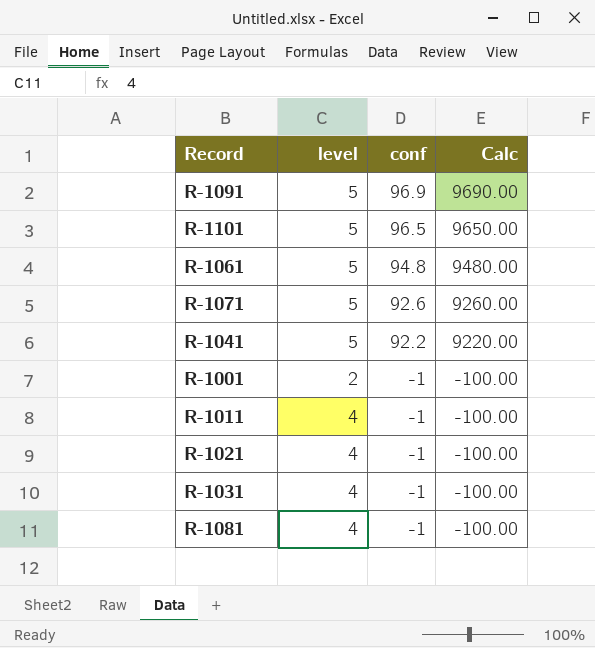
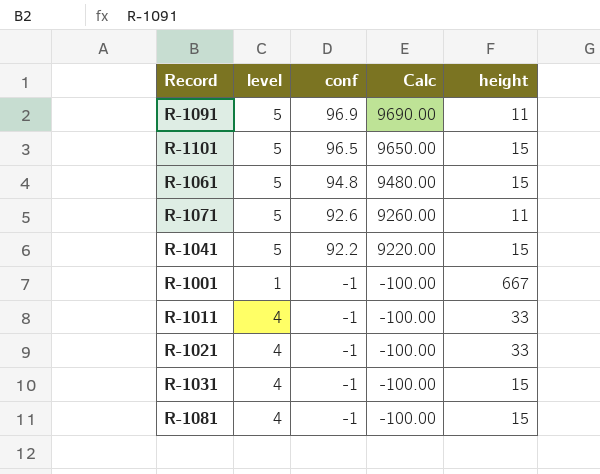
column height | position: none -> 5
R-1001 | level: 2 -> 1

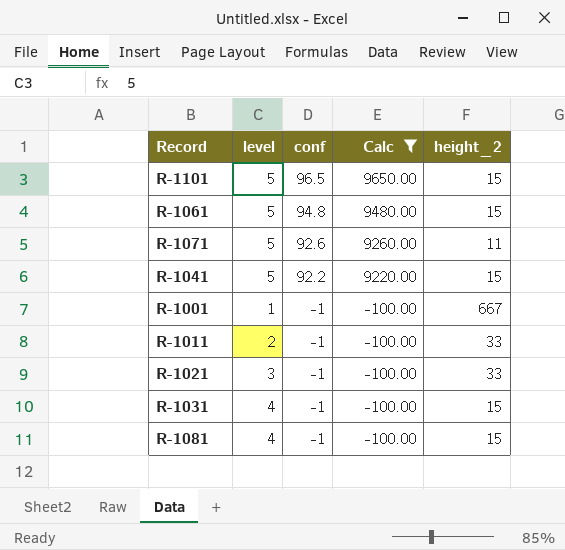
filter: none -> Calc != 9690.00
column name: height -> height_2
R-1011 | level: 4 -> 2
R-1021 | level: 4 -> 3

